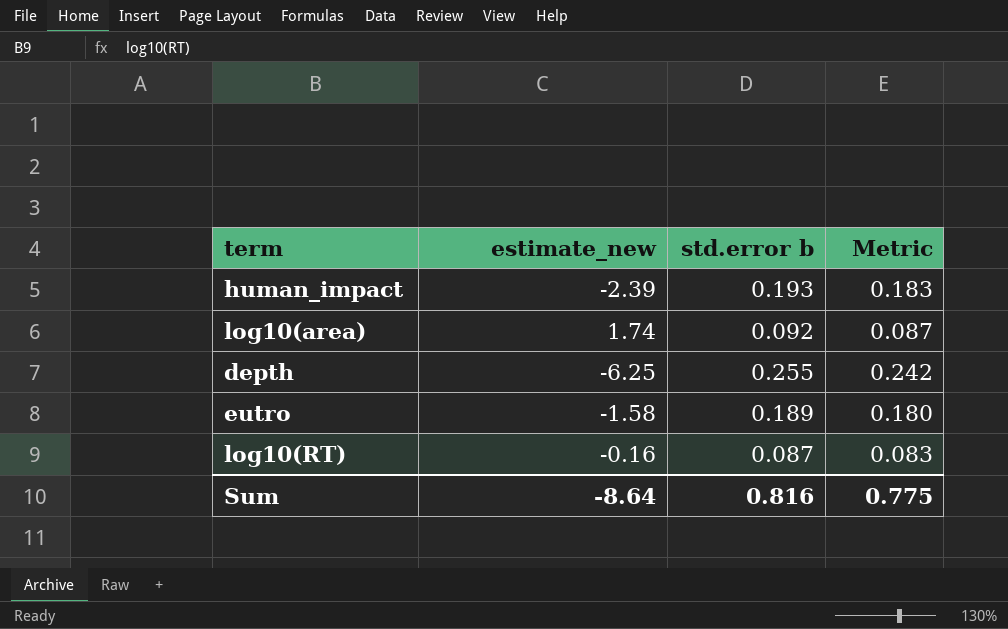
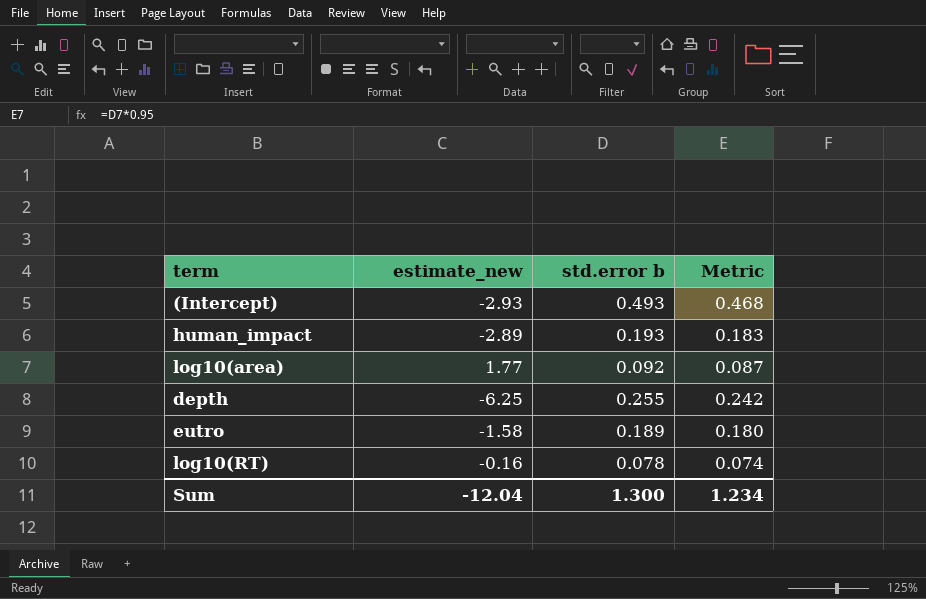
row (Intercept): none -> -2.93 | 0.493 | 0.468
human_impact | estimate_new: -2.39 -> -2.89
log10(area) | estimate_new: 1.74 -> 1.77
log10(RT) | std.error b: 0.087 -> 0.078
log10(RT) | Metric: 0.083 -> 0.074
Sum | estimate_new: -8.64 -> -12.04
Sum | std.error b: 0.816 -> 1.300
Sum | Metric: 0.775 -> 1.234

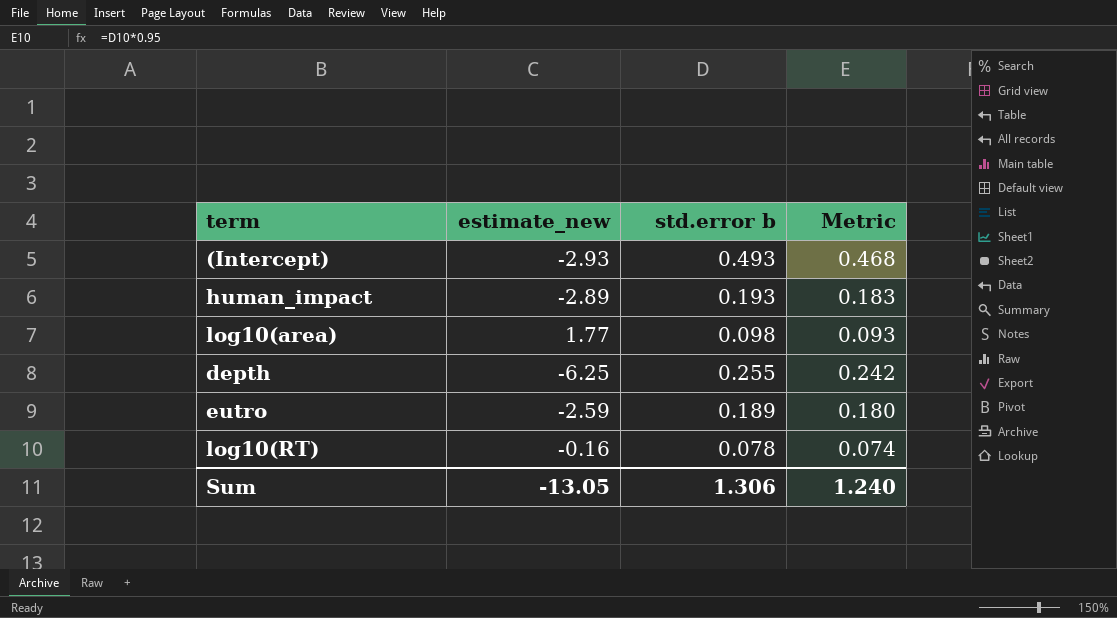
log10(area) | std.error b: 0.092 -> 0.098
log10(area) | Metric: 0.087 -> 0.093
eutro | estimate_new: -1.58 -> -2.59
Sum | estimate_new: -12.04 -> -13.05
Sum | std.error b: 1.300 -> 1.306
Sum | Metric: 1.234 -> 1.240

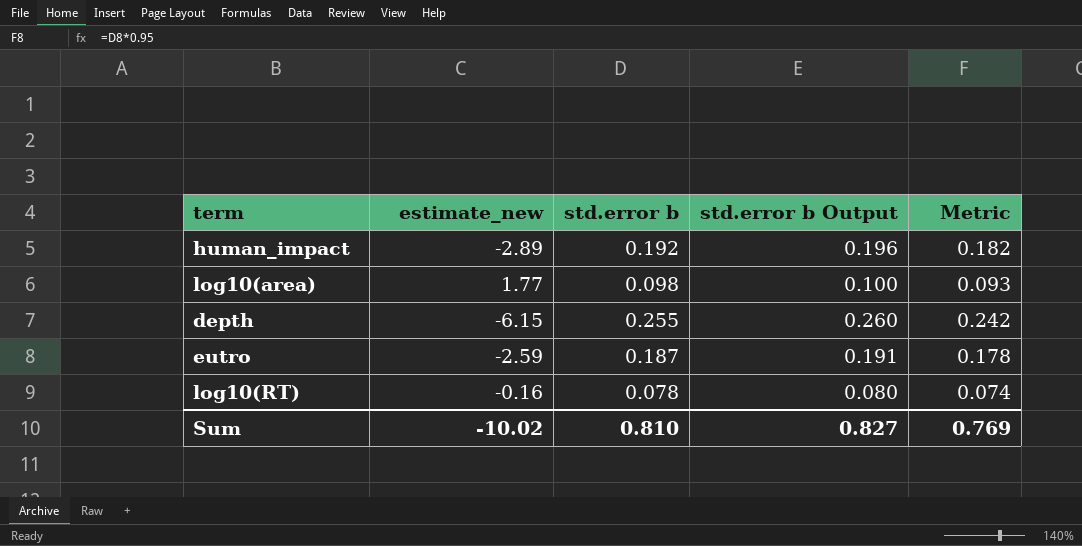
column std.error b Output | formula: none -> [std.error b] * 1.02
row (Intercept): -2.93 | 0.493 | 0.468 -> none
human_impact | std.error b: 0.193 -> 0.192
human_impact | Metric: 0.183 -> 0.182
depth | estimate_new: -6.25 -> -6.15
eutro | std.error b: 0.189 -> 0.187
eutro | Metric: 0.180 -> 0.178
Sum | estimate_new: -13.05 -> -10.02
Sum | std.error b: 1.306 -> 0.810
Sum | Metric: 1.240 -> 0.769

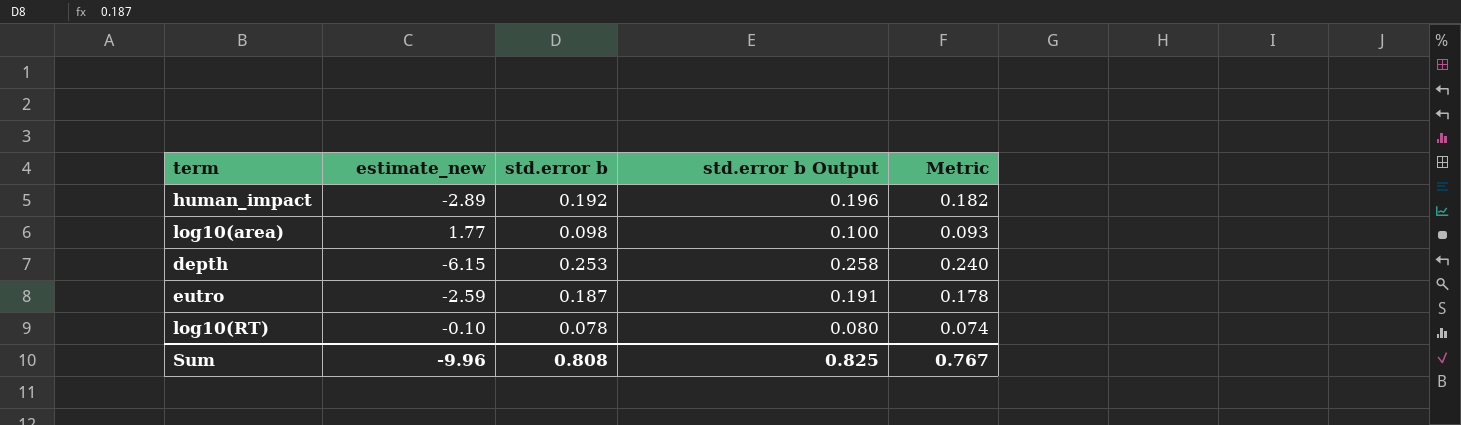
depth | std.error b: 0.255 -> 0.253
depth | std.error b Output: 0.260 -> 0.258
depth | Metric: 0.242 -> 0.240
log10(RT) | estimate_new: -0.16 -> -0.10
Sum | estimate_new: -10.02 -> -9.96
Sum | std.error b: 0.810 -> 0.808
Sum | std.error b Output: 0.827 -> 0.825
Sum | Metric: 0.769 -> 0.767

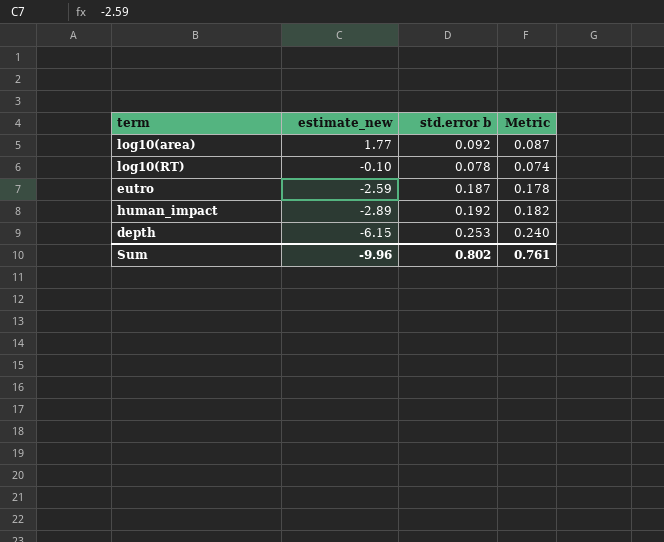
row order: none -> estimate_new descending
column std.error b Output | formula: [std.error b] * 1.02 -> none
log10(area) | std.error b: 0.098 -> 0.092
log10(area) | Metric: 0.093 -> 0.087
Sum | std.error b: 0.808 -> 0.802
Sum | Metric: 0.767 -> 0.761

